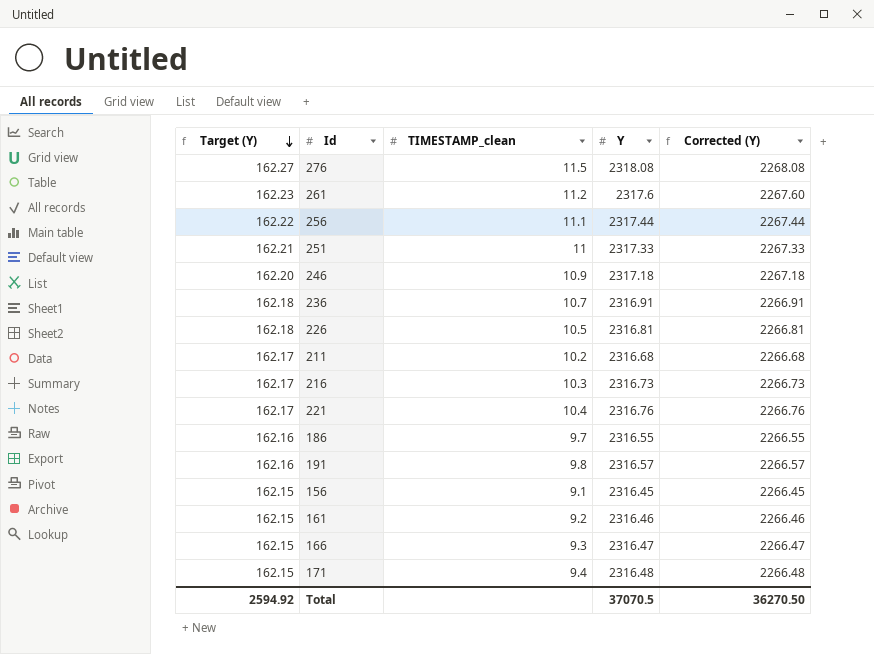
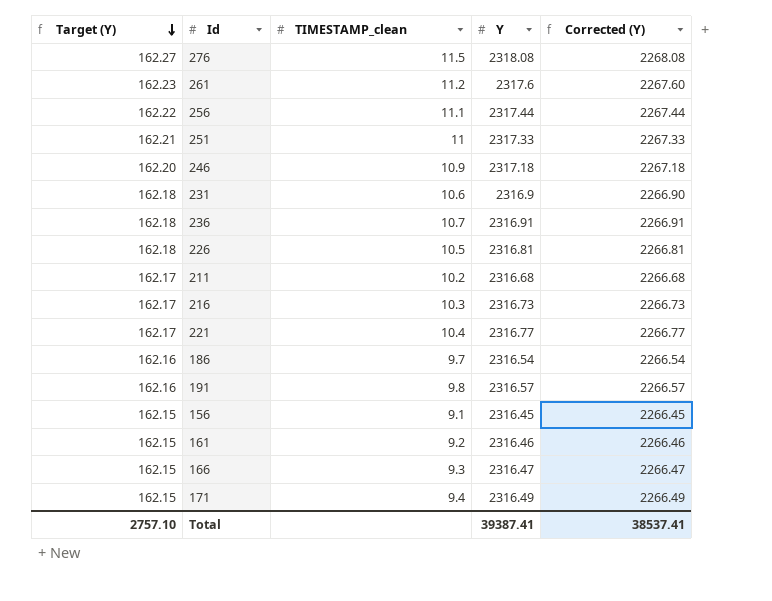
row 231: none -> 162.18 | 10.6 | 2316.9 | 2266.90
221 | Y: 2316.76 -> 2316.77
221 | Corrected (Y): 2266.76 -> 2266.77
186 | Y: 2316.55 -> 2316.54
186 | Corrected (Y): 2266.55 -> 2266.54
171 | Y: 2316.48 -> 2316.49
171 | Corrected (Y): 2266.48 -> 2266.49
Total | Target (Y): 2594.92 -> 2757.10
Total | Y: 37070.5 -> 39387.41
Total | Corrected (Y): 36270.50 -> 38537.41

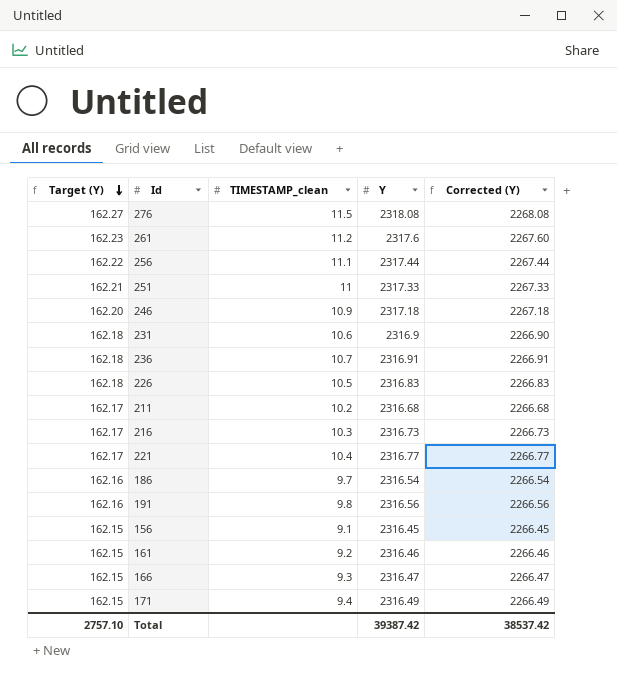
226 | Y: 2316.81 -> 2316.83
226 | Corrected (Y): 2266.81 -> 2266.83
191 | Y: 2316.57 -> 2316.56
191 | Corrected (Y): 2266.57 -> 2266.56
Total | Y: 39387.41 -> 39387.42
Total | Corrected (Y): 38537.41 -> 38537.42

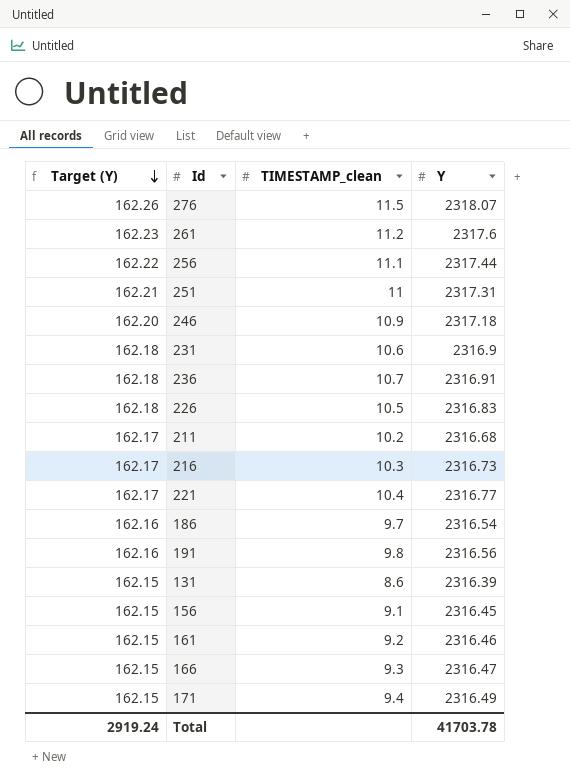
column Corrected (Y) | formula: [Y] - 50 -> none
276 | Target (Y): 162.27 -> 162.26
276 | Y: 2318.08 -> 2318.07
251 | Y: 2317.33 -> 2317.31
row 131: none -> 162.15 | 8.6 | 2316.39
Total | Target (Y): 2757.10 -> 2919.24
Total | Y: 39387.42 -> 41703.78

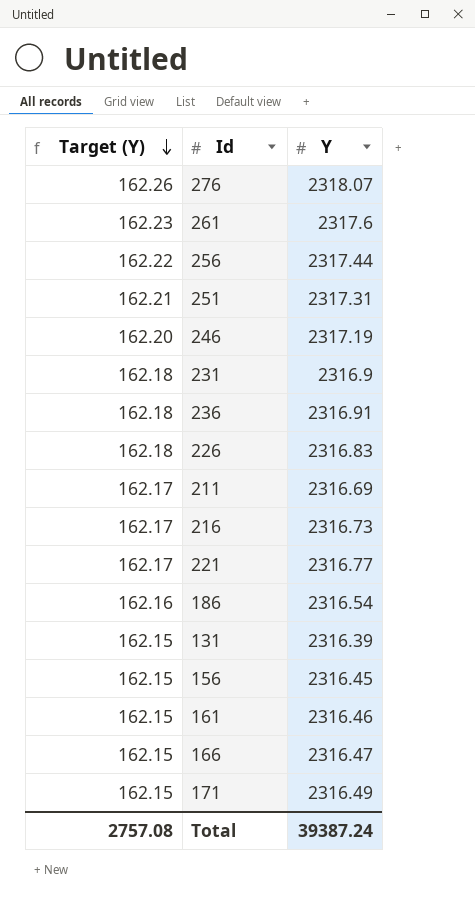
column TIMESTAMP_clean | position: 3 -> none
row 191: 162.16 | 9.8 | 2316.56 -> none
246 | Y: 2317.18 -> 2317.19
211 | Y: 2316.68 -> 2316.69
Total | Target (Y): 2919.24 -> 2757.08
Total | Y: 41703.78 -> 39387.24

